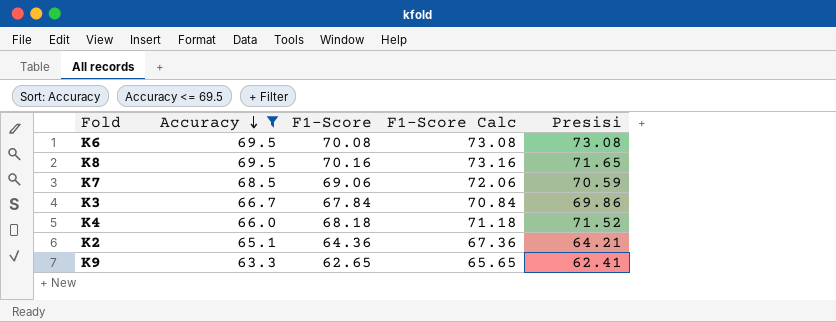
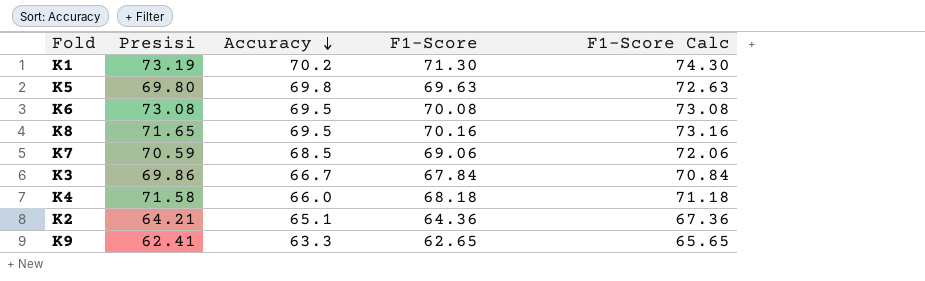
filter: Accuracy <= 69.5 -> none
column Presisi | position: 5 -> 2
K4 | Presisi: 71.52 -> 71.58

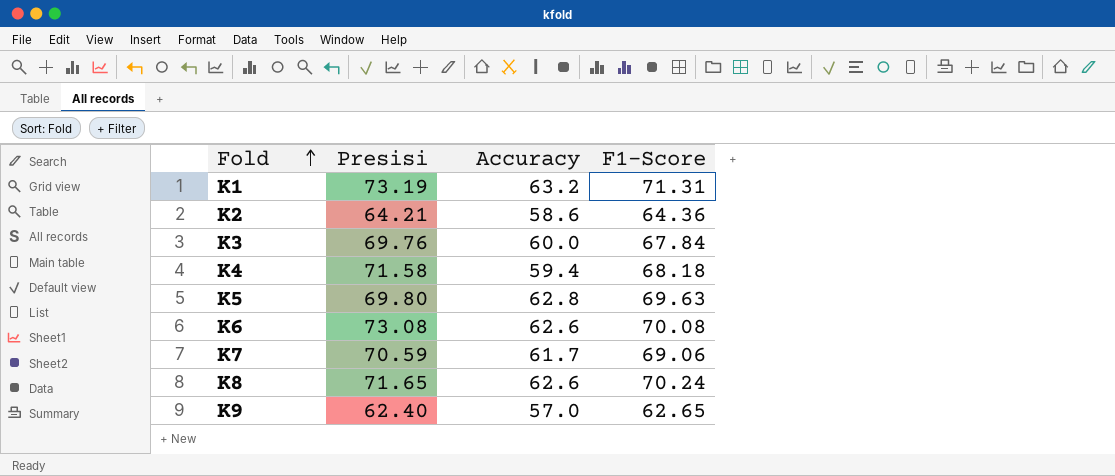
row order: Accuracy descending -> Fold ascending
column F1-Score Calc | formula: [F1-Score] + 3 -> none
K1 | Accuracy: 70.2 -> 63.2
K1 | F1-Score: 71.30 -> 71.31
K2 | Accuracy: 65.1 -> 58.6
K3 | Presisi: 69.86 -> 69.76
K3 | Accuracy: 66.7 -> 60.0
K4 | Accuracy: 66.0 -> 59.4
K5 | Accuracy: 69.8 -> 62.8
K6 | Accuracy: 69.5 -> 62.6
K7 | Accuracy: 68.5 -> 61.7
K8 | Accuracy: 69.5 -> 62.6
K8 | F1-Score: 70.16 -> 70.24
K9 | Presisi: 62.41 -> 62.40
K9 | Accuracy: 63.3 -> 57.0

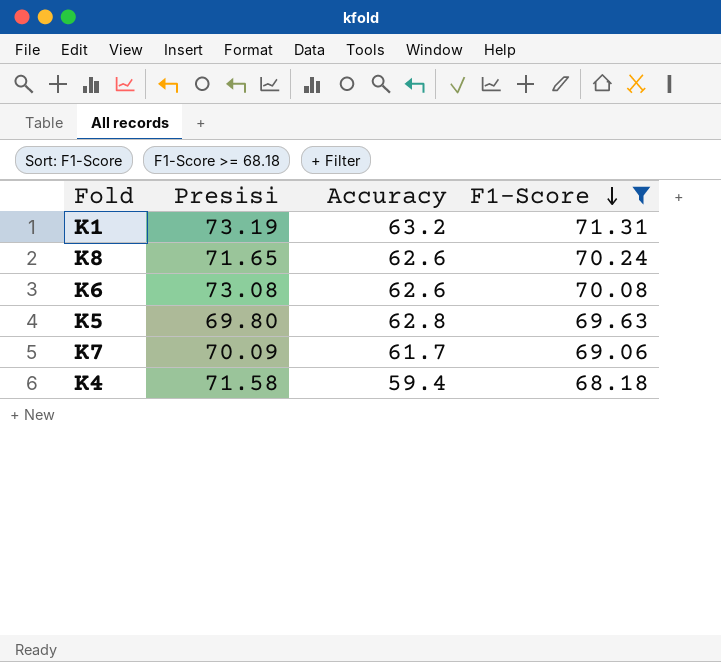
filter: none -> F1-Score >= 68.18
row order: Fold ascending -> F1-Score descending
K7 | Presisi: 70.59 -> 70.09

